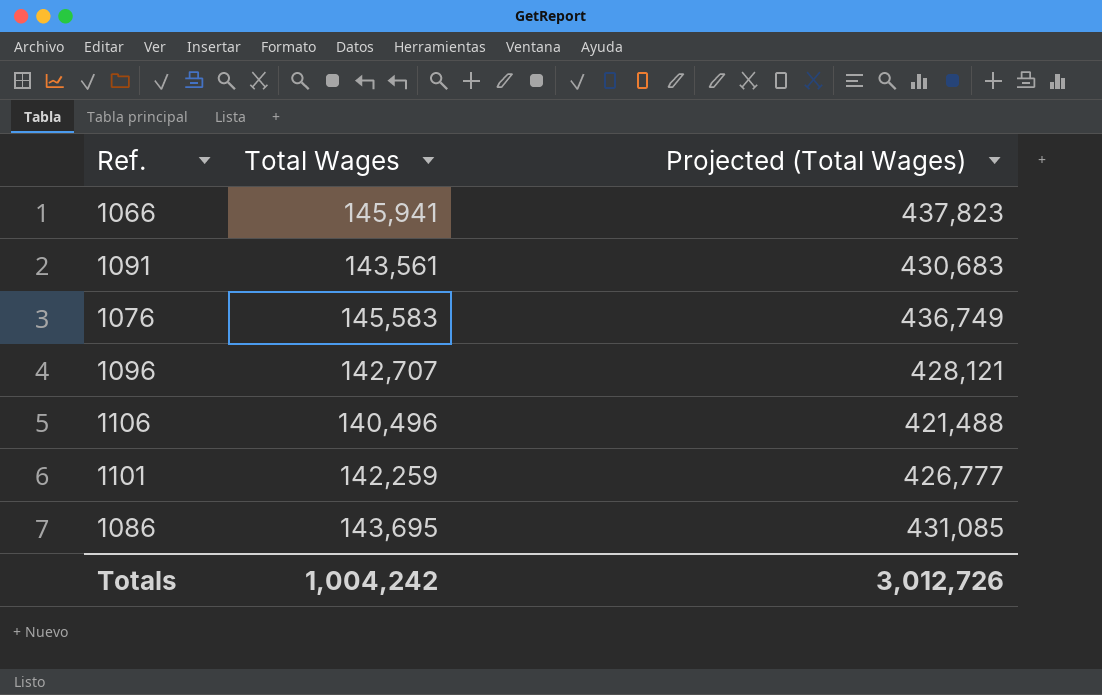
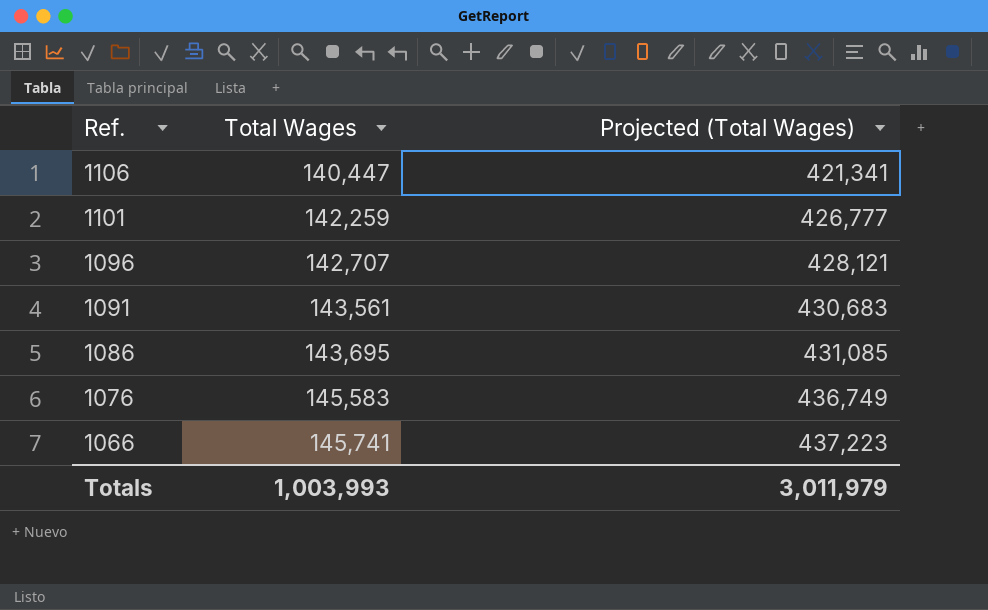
row order: none -> Ref. descending
1106 | Total Wages: 140,496 -> 140,447
1106 | Projected (Total Wages): 421,488 -> 421,341
1066 | Total Wages: 145,941 -> 145,741
1066 | Projected (Total Wages): 437,823 -> 437,223
Totals | Total Wages: 1,004,242 -> 1,003,993
Totals | Projected (Total Wages): 3,012,726 -> 3,011,979

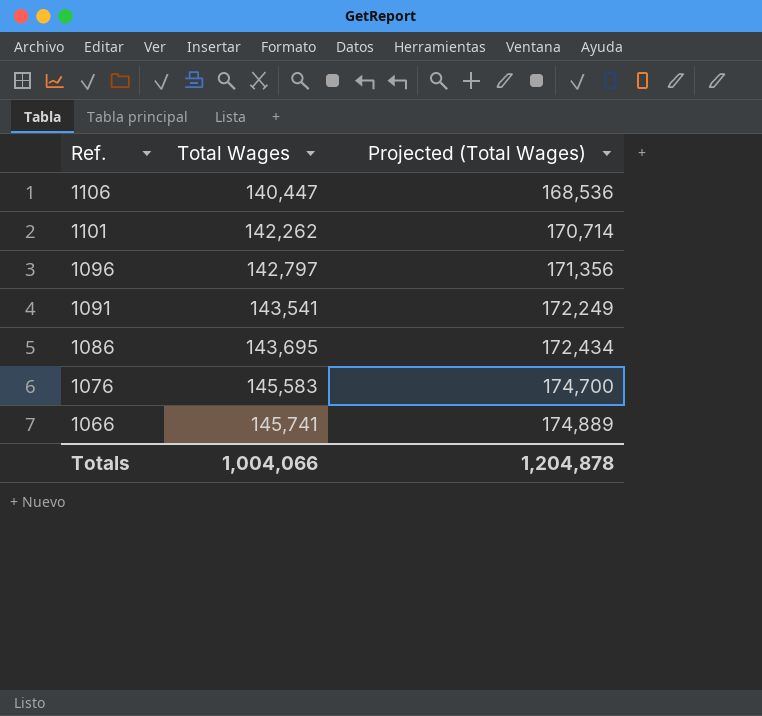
column Projected (Total Wages) | formula: [Total Wages] * 3 -> [Total Wages] * 1.2
1101 | Total Wages: 142,259 -> 142,262
1096 | Total Wages: 142,707 -> 142,797
1091 | Total Wages: 143,561 -> 143,541
Totals | Total Wages: 1,003,993 -> 1,004,066
Totals | Projected (Total Wages): 3,011,979 -> 1,204,878

